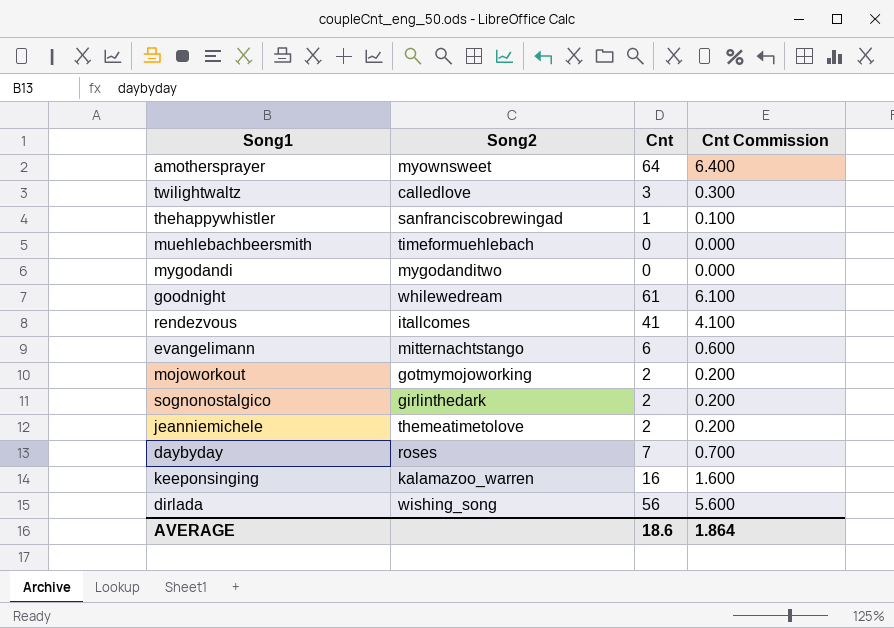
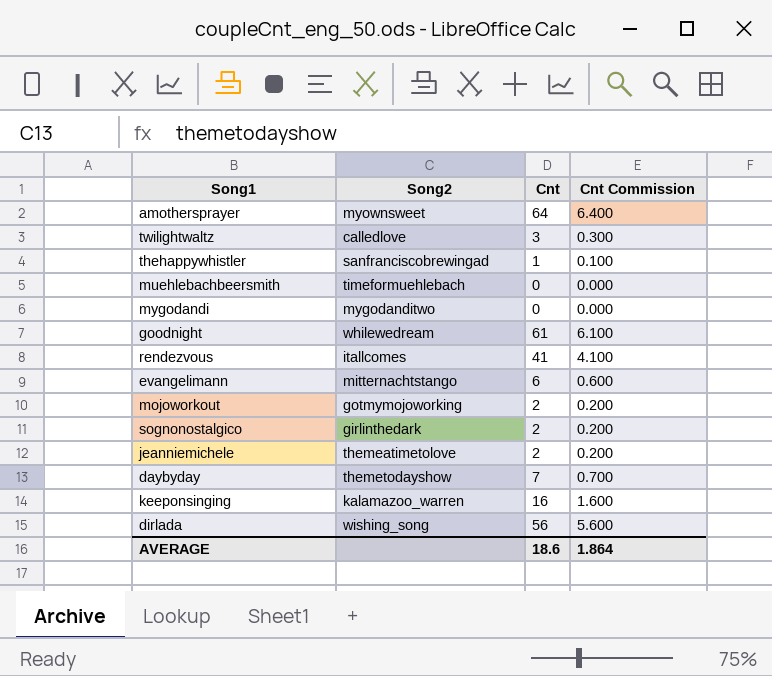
daybyday | Song2: roses -> themetodayshow

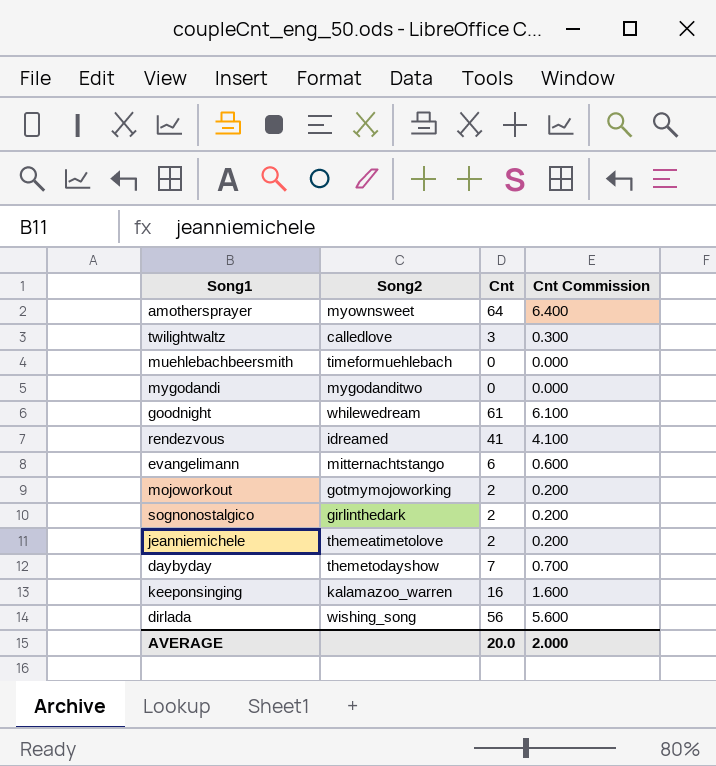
row thehappywhistler: sanfranciscobrewingad | 1 | 0.100 -> none
rendezvous | Song2: itallcomes -> idreamed
AVERAGE | Cnt: 18.6 -> 20.0
AVERAGE | Cnt Commission: 1.864 -> 2.000

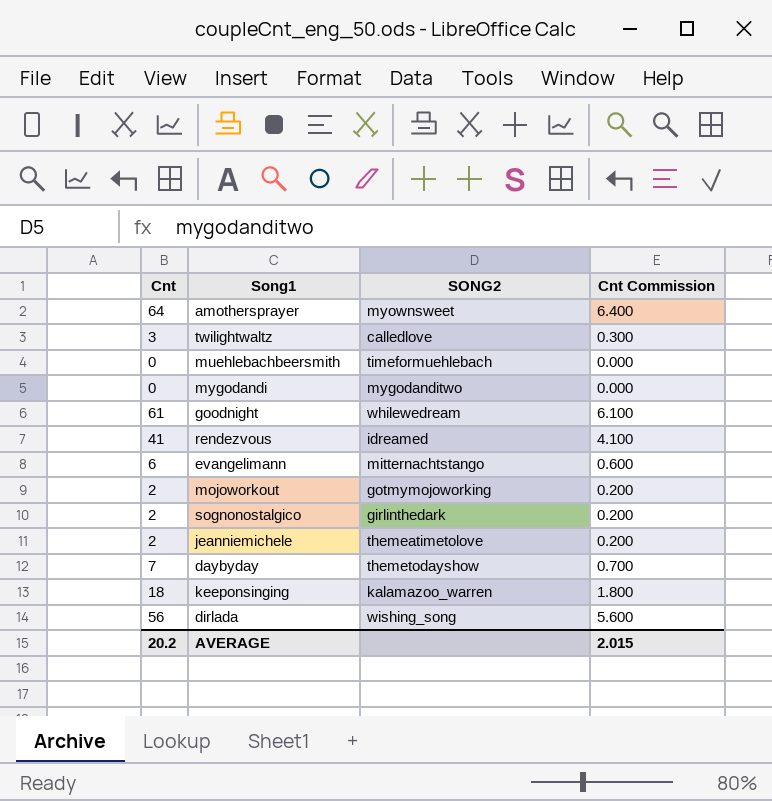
column Cnt | position: 3 -> 1
column name: Song2 -> SONG2
keeponsinging | Cnt: 16 -> 18
keeponsinging | Cnt Commission: 1.600 -> 1.800
AVERAGE | Cnt: 20.0 -> 20.2
AVERAGE | Cnt Commission: 2.000 -> 2.015

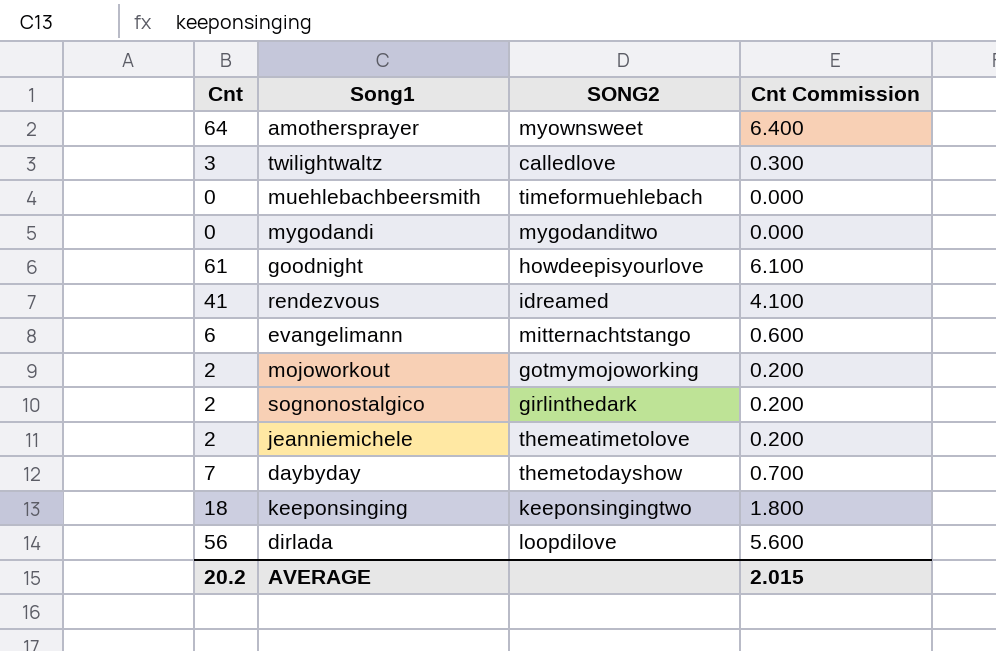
goodnight | SONG2: whilewedream -> howdeepisyourlove
keeponsinging | SONG2: kalamazoo_warren -> keeponsingingtwo
dirlada | SONG2: wishing_song -> loopdilove

